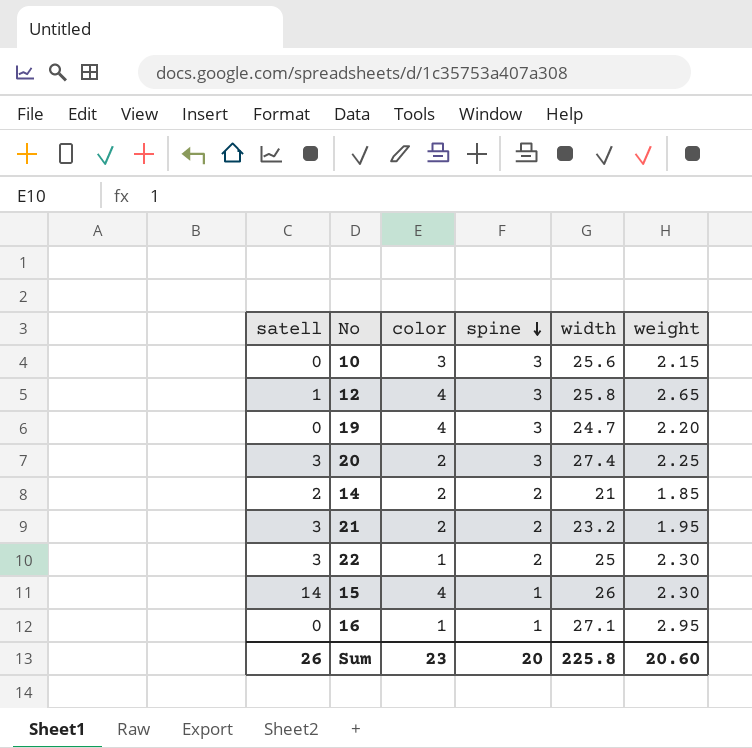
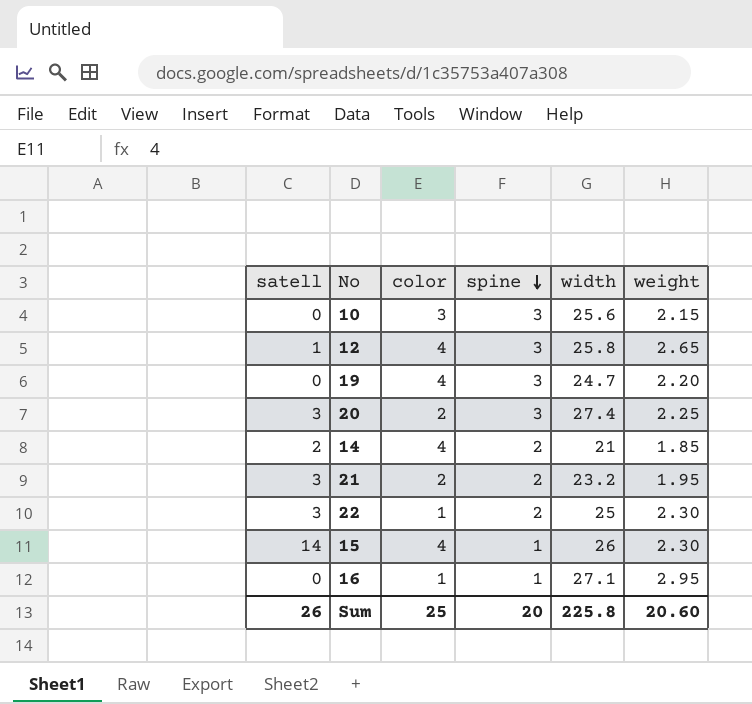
14 | color: 2 -> 4
Sum | color: 23 -> 25

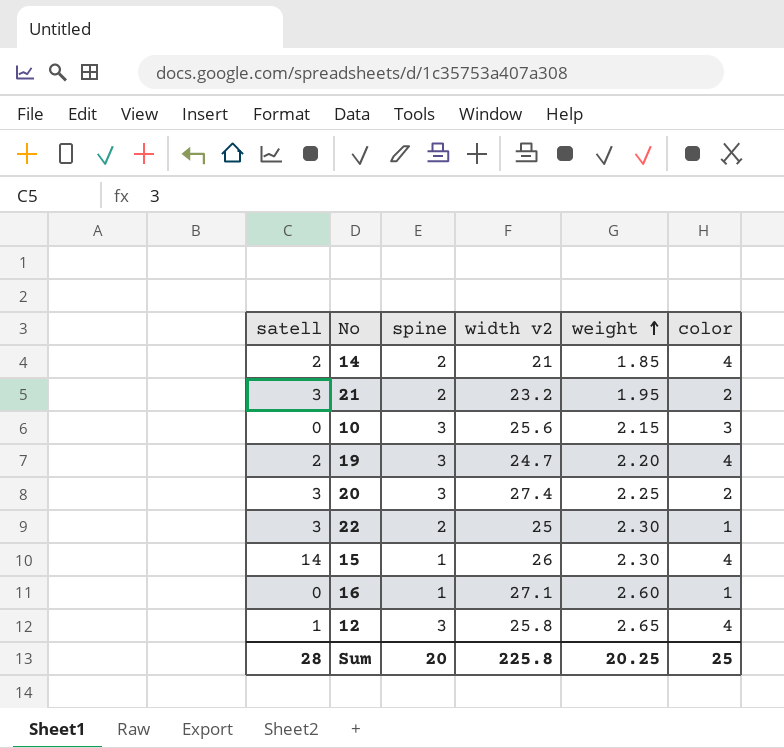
row order: spine descending -> weight ascending
column name: width -> width v2
column color | position: 3 -> 6
19 | satell: 0 -> 2
16 | weight: 2.95 -> 2.60
Sum | satell: 26 -> 28
Sum | weight: 20.60 -> 20.25

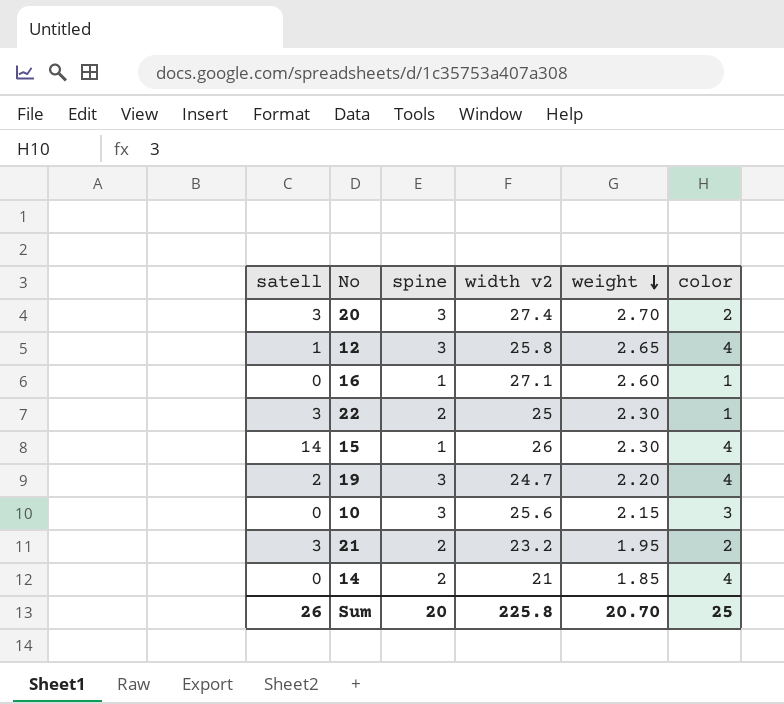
row order: weight ascending -> weight descending
20 | weight: 2.25 -> 2.70
14 | satell: 2 -> 0
Sum | satell: 28 -> 26
Sum | weight: 20.25 -> 20.70

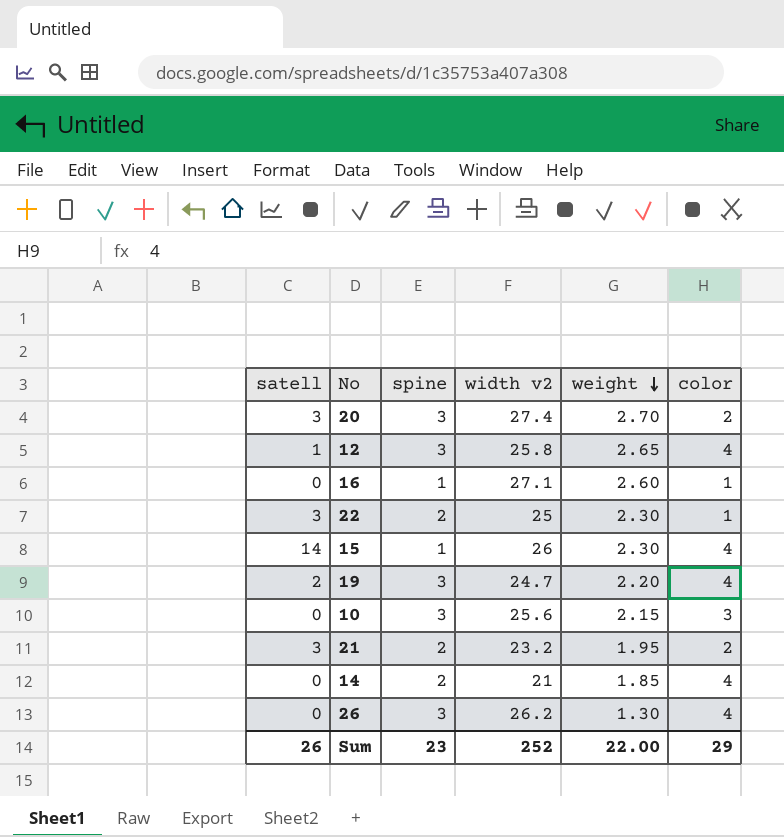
row 26: none -> 0 | 3 | 26.2 | 1.30 | 4
Sum | spine: 20 -> 23
Sum | width v2: 225.8 -> 252
Sum | weight: 20.70 -> 22.00
Sum | color: 25 -> 29

